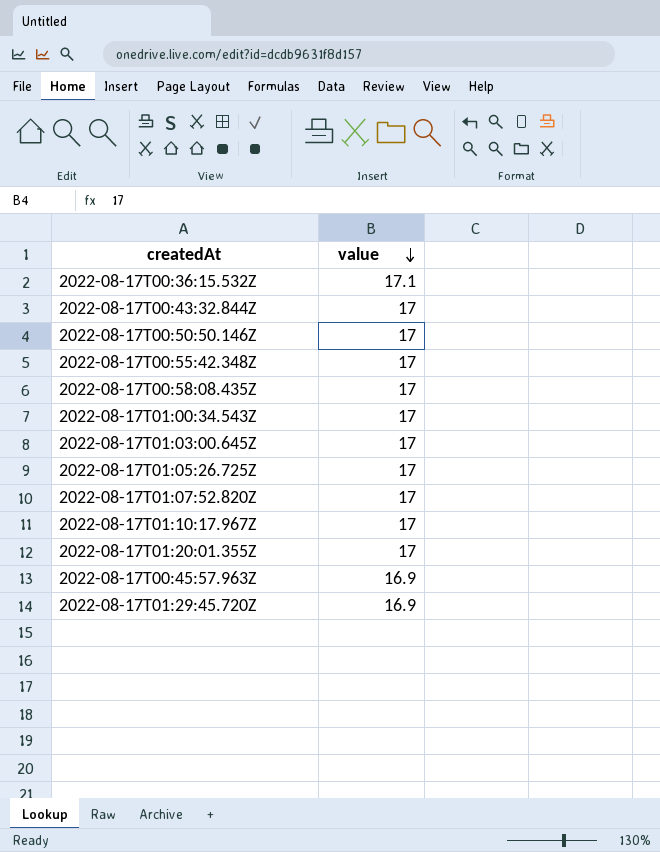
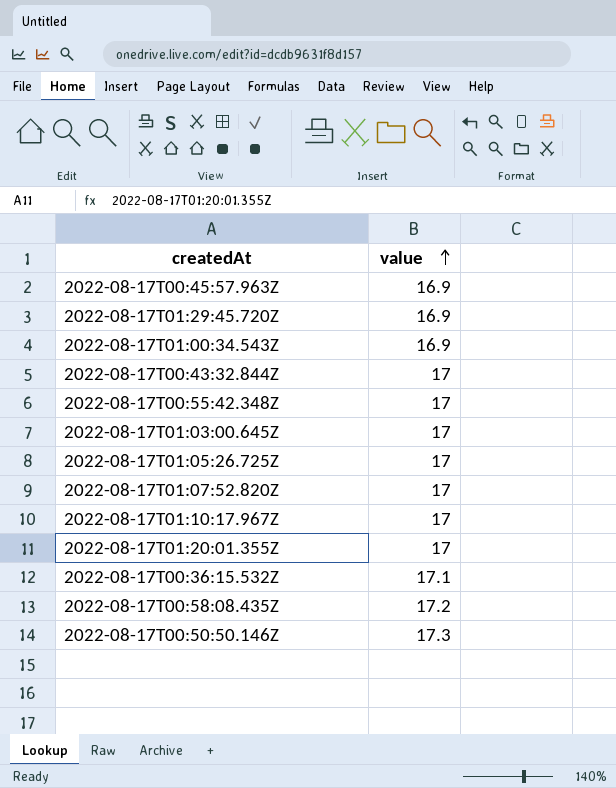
row order: value descending -> value ascending
2022-08-17T01:00:34.543Z | value: 17 -> 16.9
2022-08-17T00:58:08.435Z | value: 17 -> 17.2
2022-08-17T00:50:50.146Z | value: 17 -> 17.3

